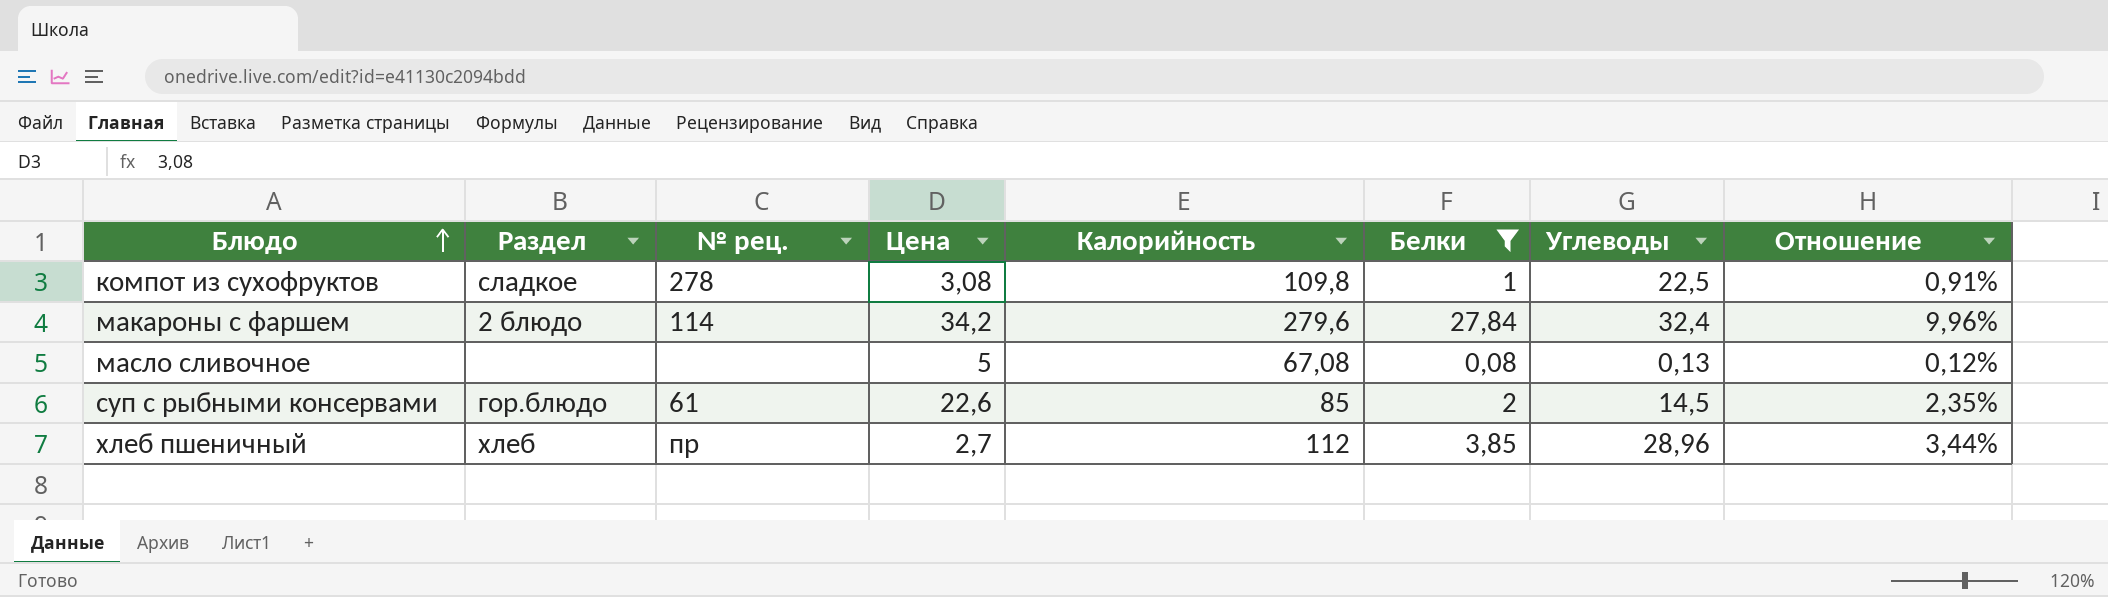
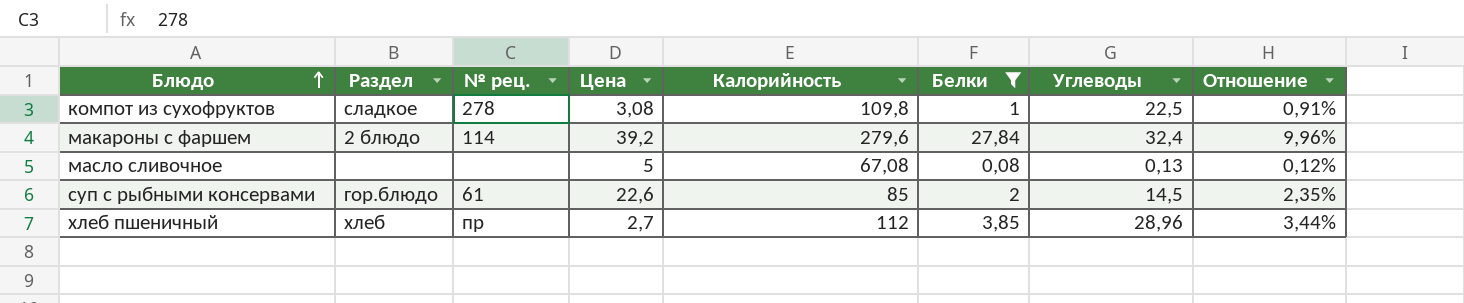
макароны с фаршем | Цена: 34,2 -> 39,2

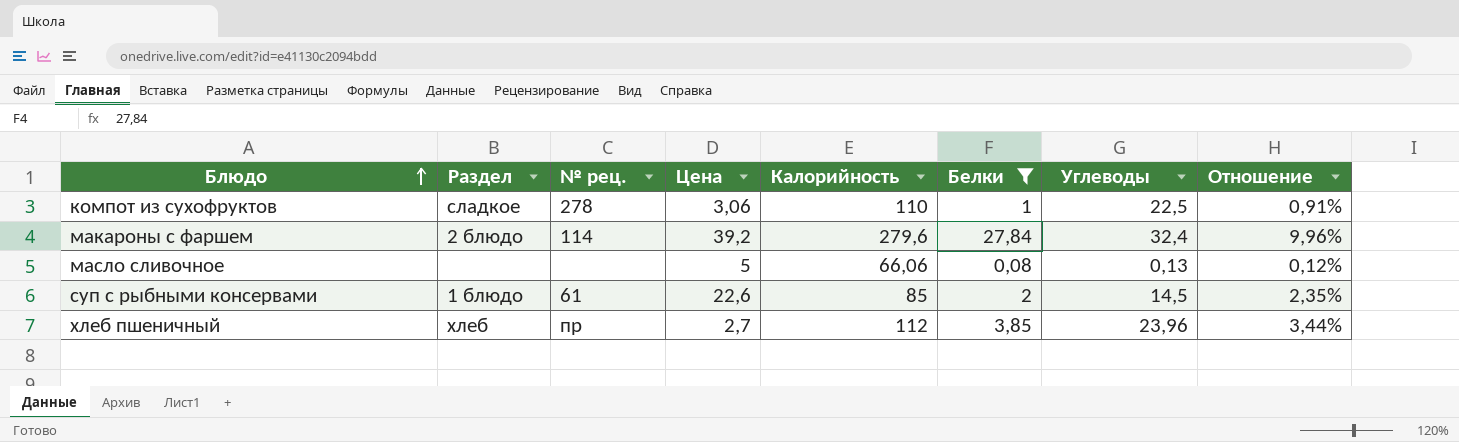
компот из сухофруктов | Цена: 3,08 -> 3,06
компот из сухофруктов | Калорийность: 109,8 -> 110
масло сливочное | Калорийность: 67,08 -> 66,06
суп с рыбными консервами | Раздел: гор.блюдо -> 1 блюдо
хлеб пшеничный | Углеводы: 28,96 -> 23,96

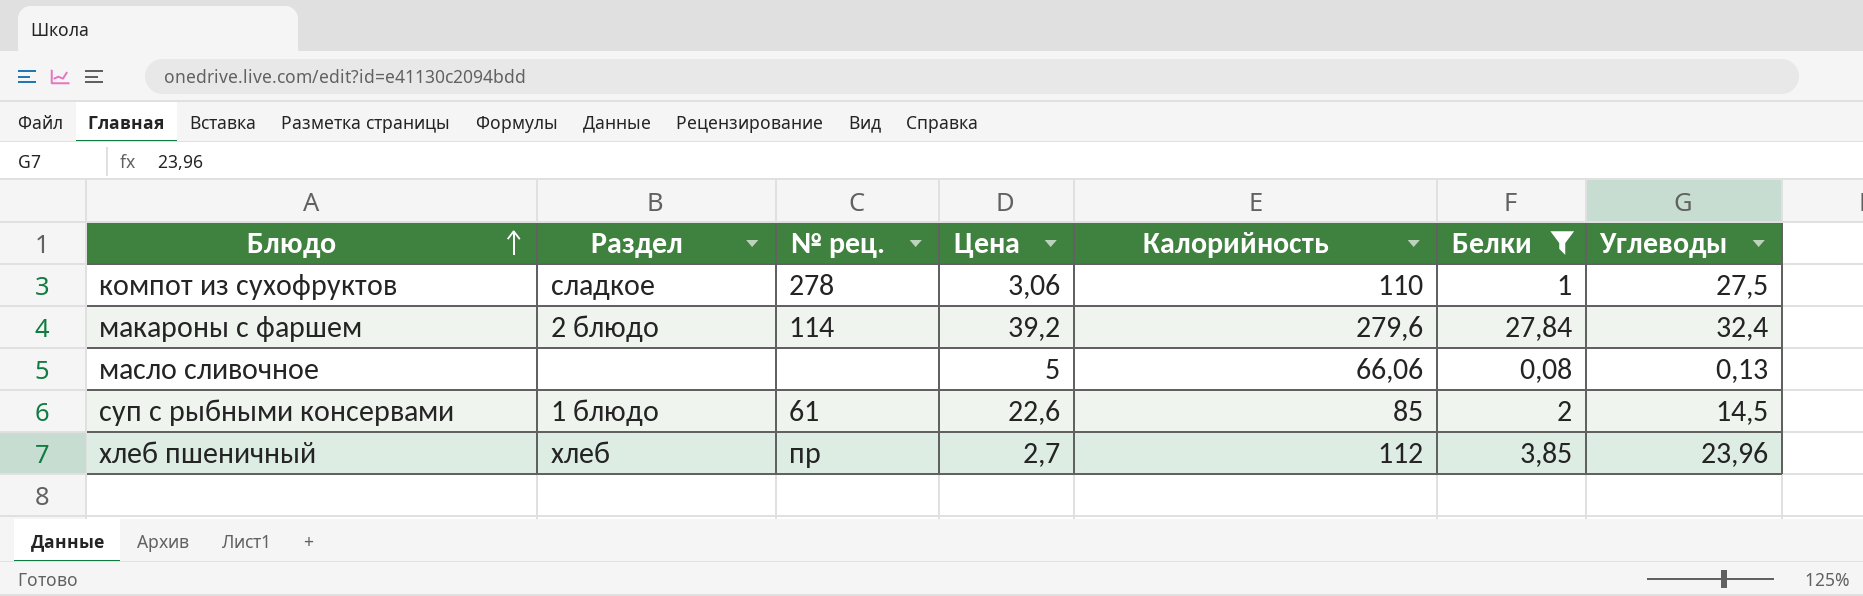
column Отношение | formula: [Белки] / [Калорийность] -> none
компот из сухофруктов | Углеводы: 22,5 -> 27,5

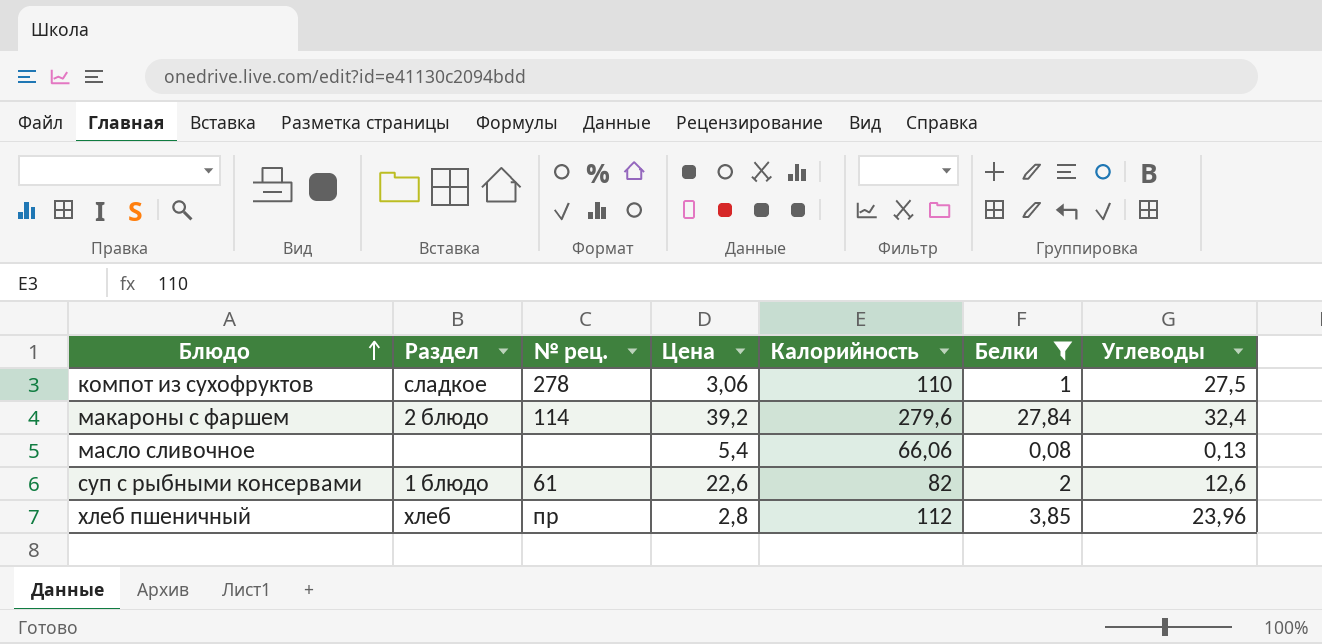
масло сливочное | Цена: 5 -> 5,4
суп с рыбными консервами | Калорийность: 85 -> 82
суп с рыбными консервами | Углеводы: 14,5 -> 12,6
хлеб пшеничный | Цена: 2,7 -> 2,8

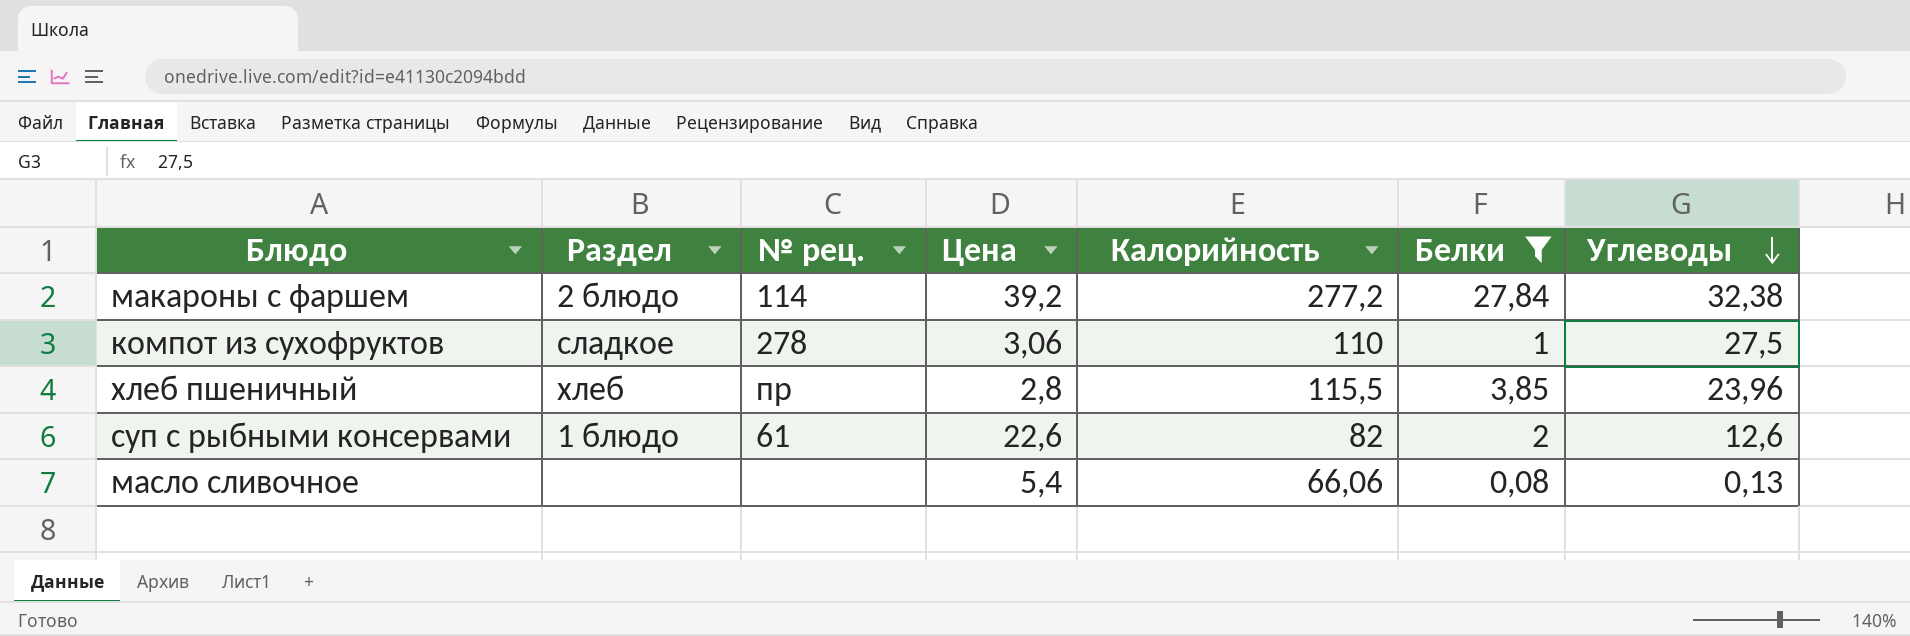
row order: Блюдо ascending -> Углеводы descending
макароны с фаршем | Калорийность: 279,6 -> 277,2
макароны с фаршем | Углеводы: 32,4 -> 32,38
хлеб пшеничный | Калорийность: 112 -> 115,5

